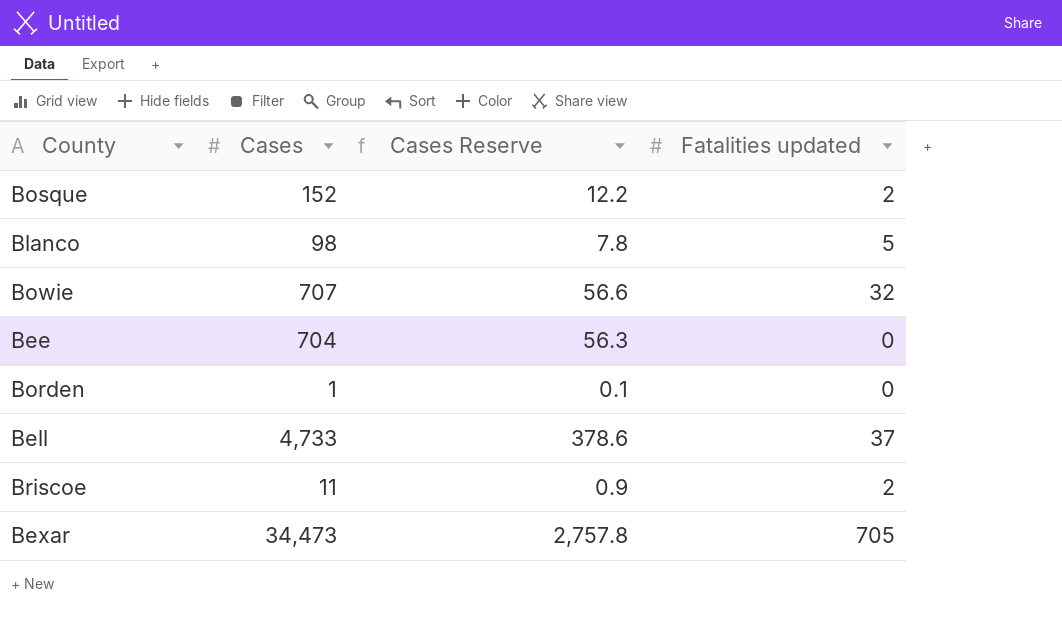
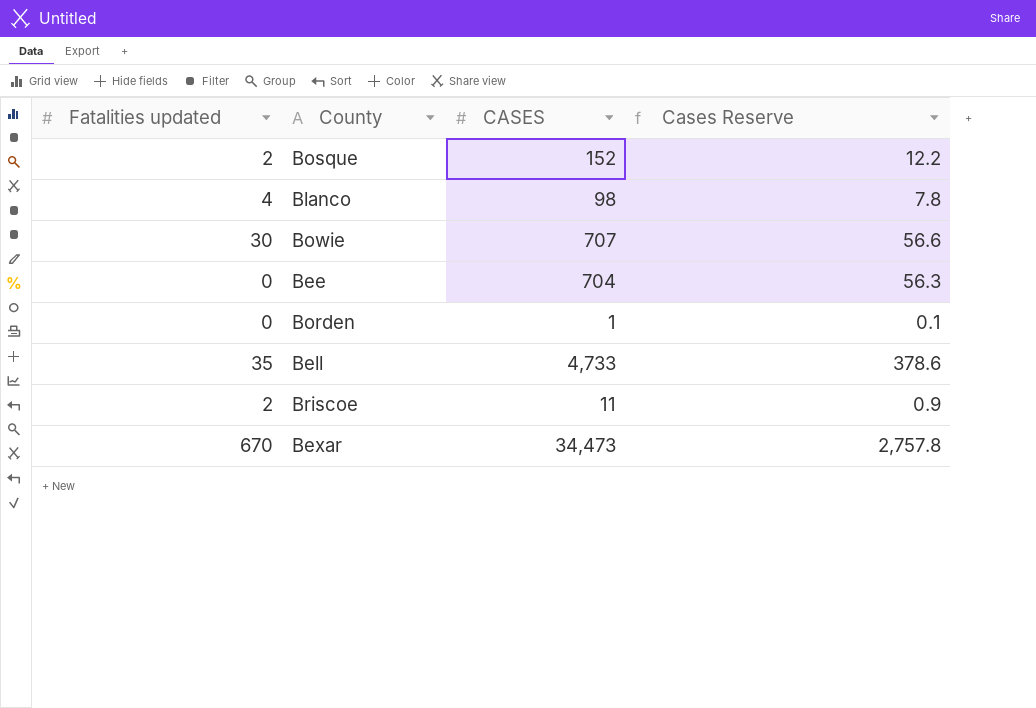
column Fatalities updated | position: 4 -> 1
column name: Cases -> CASES
Blanco | Fatalities updated: 5 -> 4
Bowie | Fatalities updated: 32 -> 30
Bell | Fatalities updated: 37 -> 35
Bexar | Fatalities updated: 705 -> 670

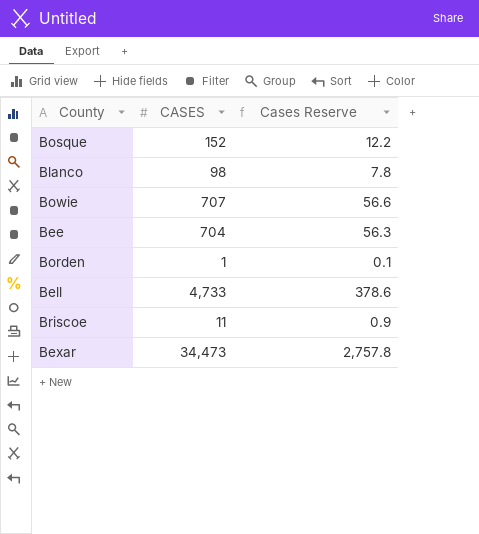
column Fatalities updated | position: 1 -> none

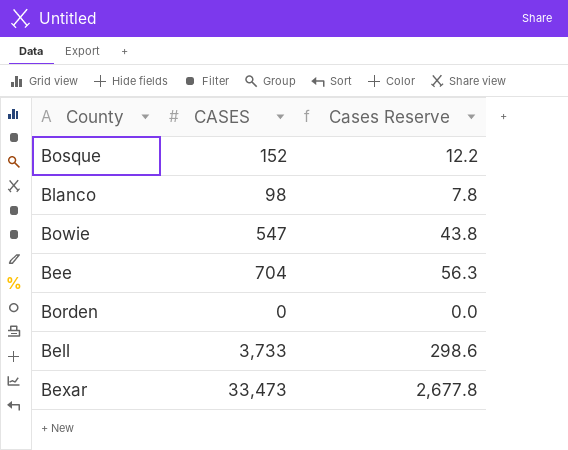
row Briscoe: 11 | 0.9 -> none
Bowie | CASES: 707 -> 547
Bowie | Cases Reserve: 56.6 -> 43.8
Borden | CASES: 1 -> 0
Borden | Cases Reserve: 0.1 -> 0.0
Bell | CASES: 4,733 -> 3,733
Bell | Cases Reserve: 378.6 -> 298.6
Bexar | CASES: 34,473 -> 33,473
Bexar | Cases Reserve: 2,757.8 -> 2,677.8

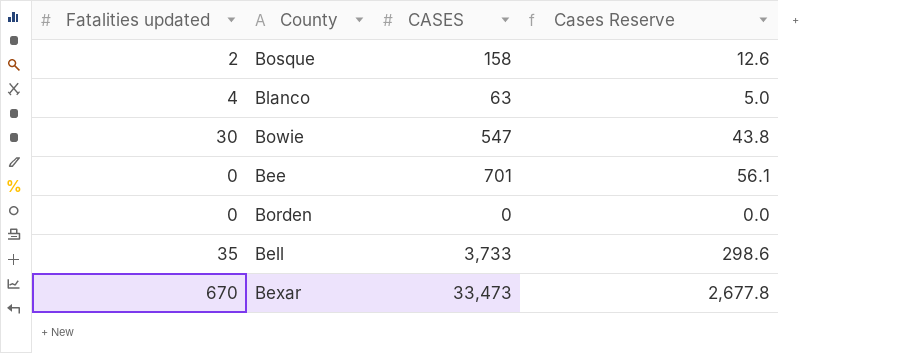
column Fatalities updated | position: none -> 1
Bosque | CASES: 152 -> 158
Bosque | Cases Reserve: 12.2 -> 12.6
Blanco | CASES: 98 -> 63
Blanco | Cases Reserve: 7.8 -> 5.0
Bee | CASES: 704 -> 701
Bee | Cases Reserve: 56.3 -> 56.1

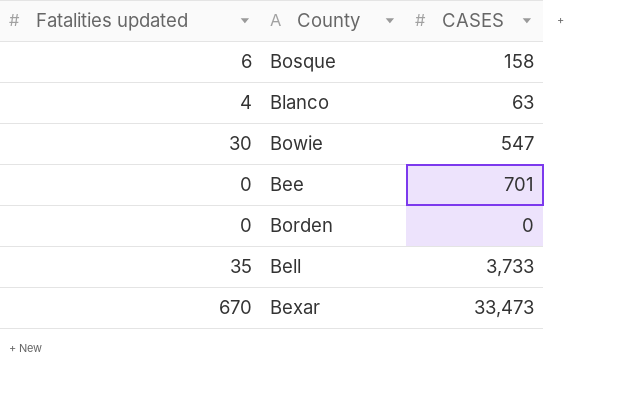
column Cases Reserve | formula: [CASES] * 0.08 -> none
Bosque | Fatalities updated: 2 -> 6

